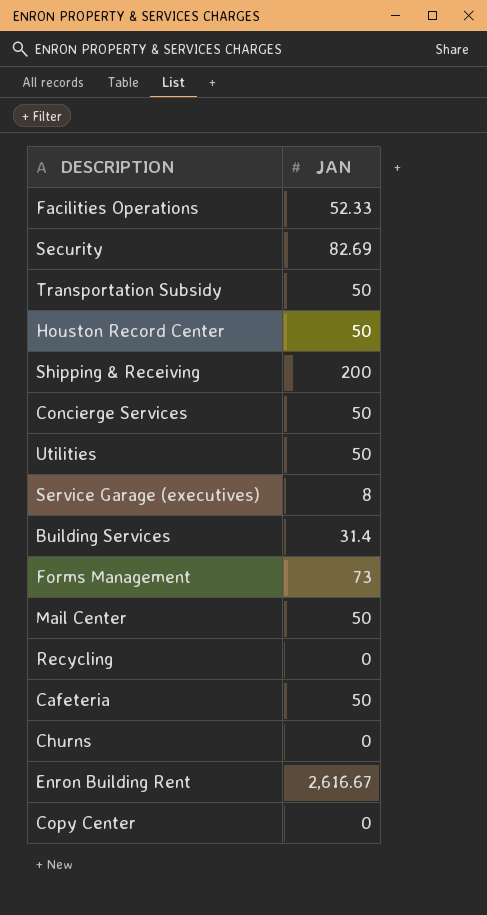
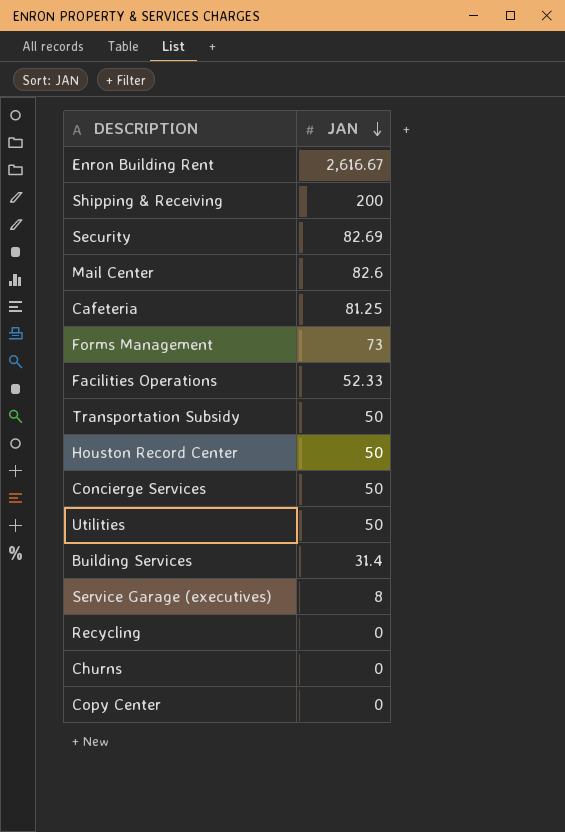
row order: none -> JAN descending
Mail Center | JAN: 50 -> 82.6
Cafeteria | JAN: 50 -> 81.25

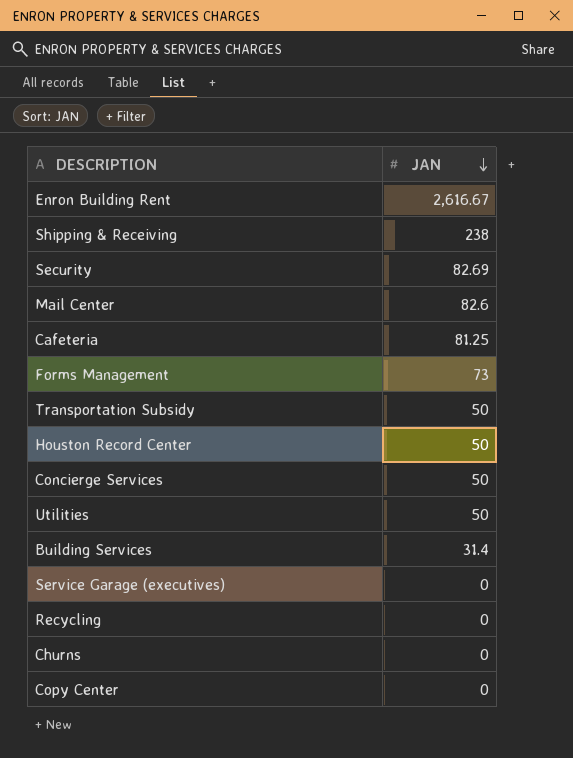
row Facilities Operations: 52.33 -> none
Shipping & Receiving | JAN: 200 -> 238
Service Garage (executives) | JAN: 8 -> 0

